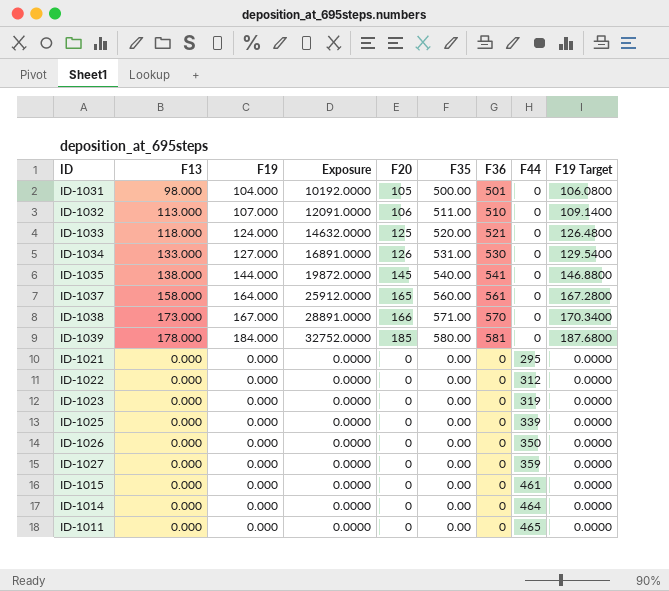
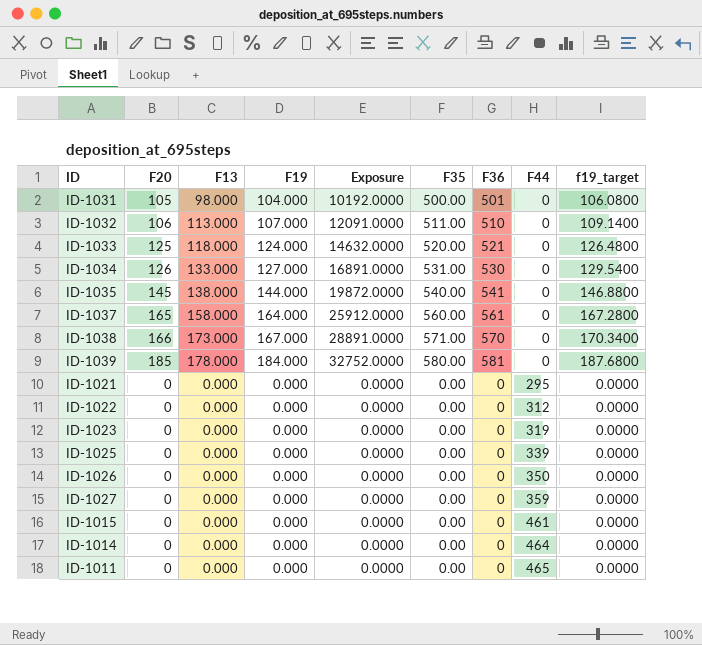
column F20 | position: 5 -> 2
column name: F19 Target -> f19_target

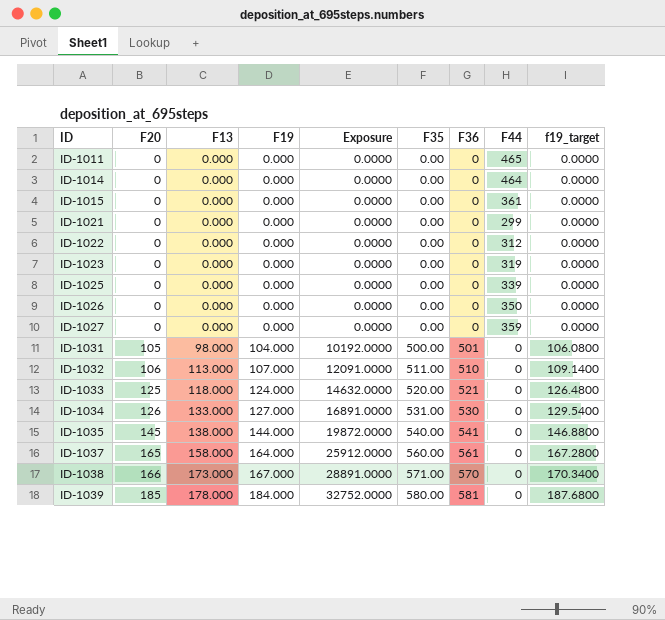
row order: F44 ascending -> ID ascending
ID-1015 | F44: 461 -> 361
ID-1021 | F44: 295 -> 299

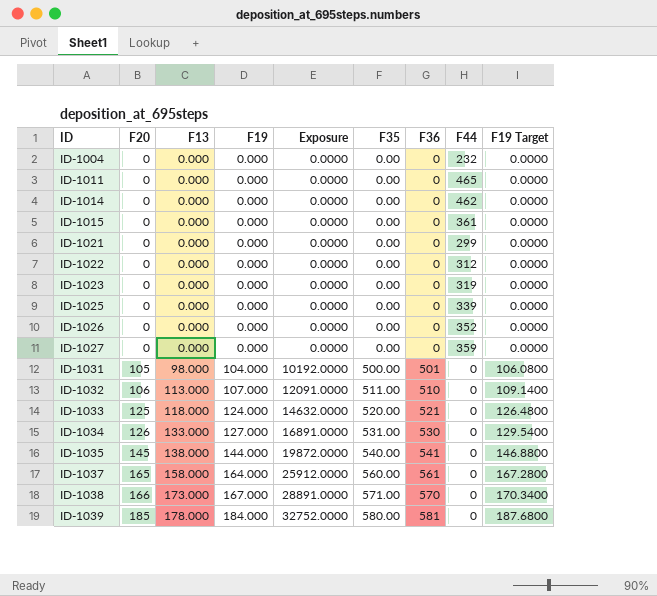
column name: f19_target -> F19 Target
row ID-1004: none -> 0 | 0.000 | 0.000 | 0.0000 | 0.00 | 0 | 232 | 0.0000
ID-1014 | F44: 464 -> 462
ID-1026 | F44: 350 -> 352

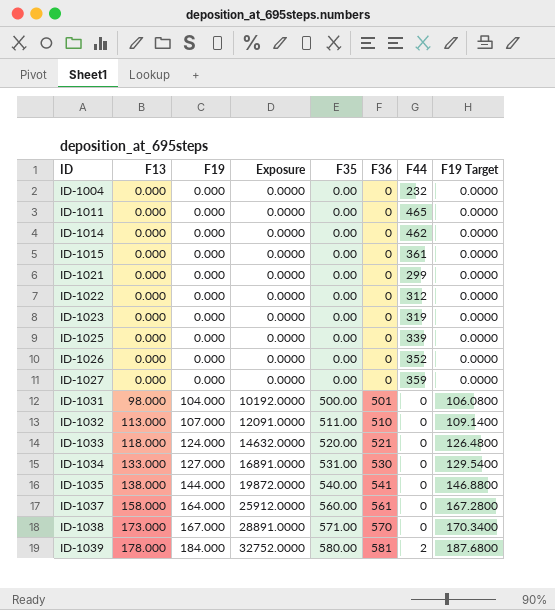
column F20 | position: 2 -> none
ID-1039 | F44: 0 -> 2

